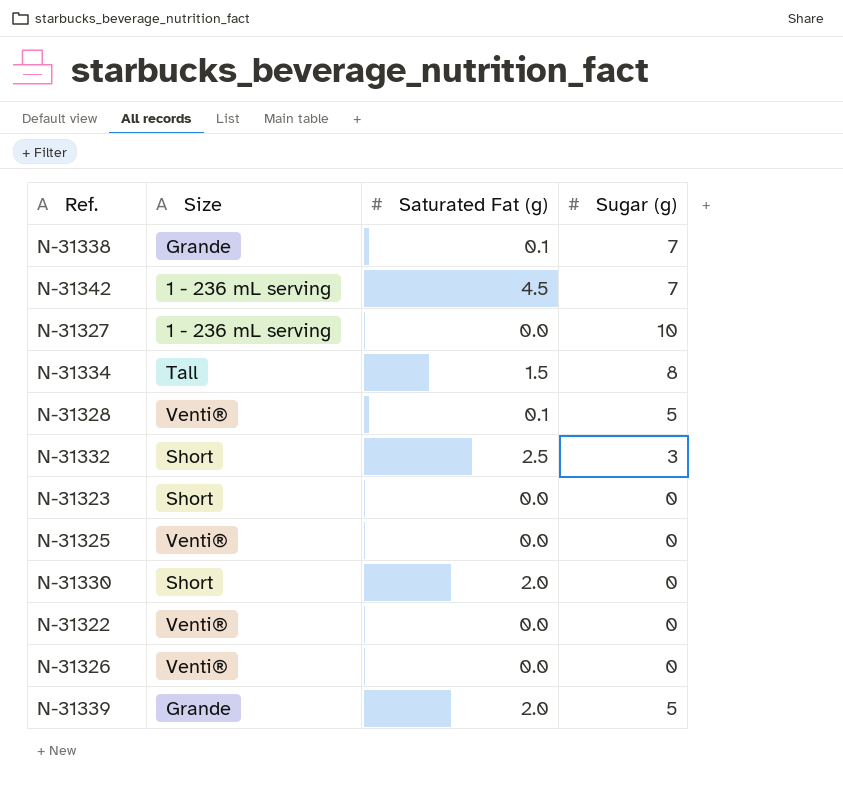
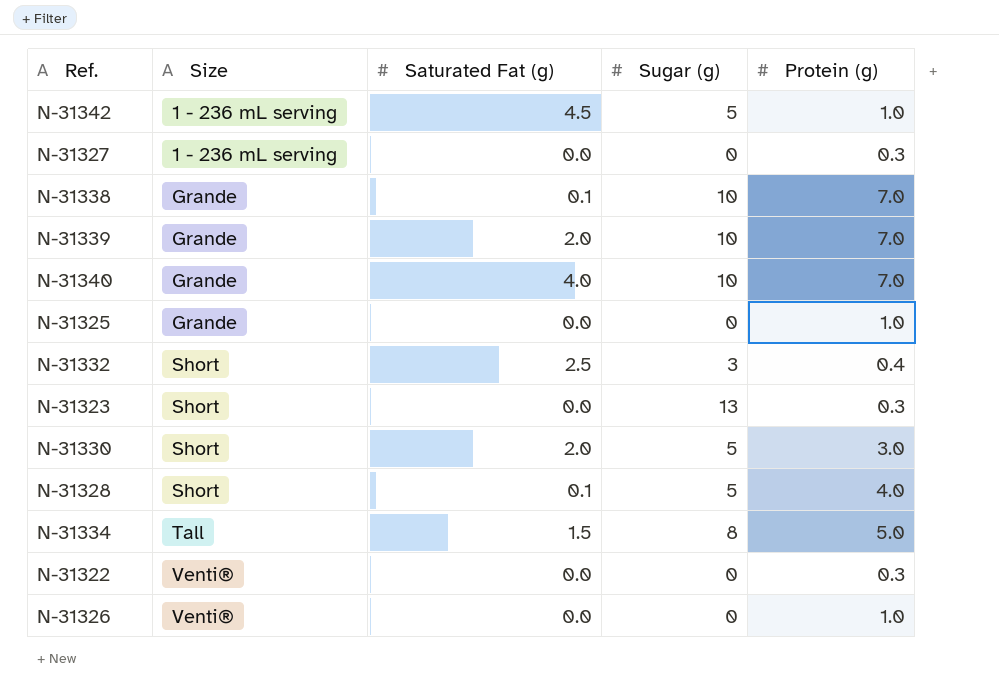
row order: none -> Size ascending
column Protein (g) | position: none -> 5
N-31342 | Sugar (g): 7 -> 5
N-31327 | Sugar (g): 10 -> 0
N-31338 | Sugar (g): 7 -> 10
N-31339 | Sugar (g): 5 -> 10
row N-31340: none -> Grande | 4.0 | 10 | 7.0
N-31325 | Size: Venti® -> Grande
N-31323 | Sugar (g): 0 -> 13
N-31330 | Sugar (g): 0 -> 5
N-31328 | Size: Venti® -> Short

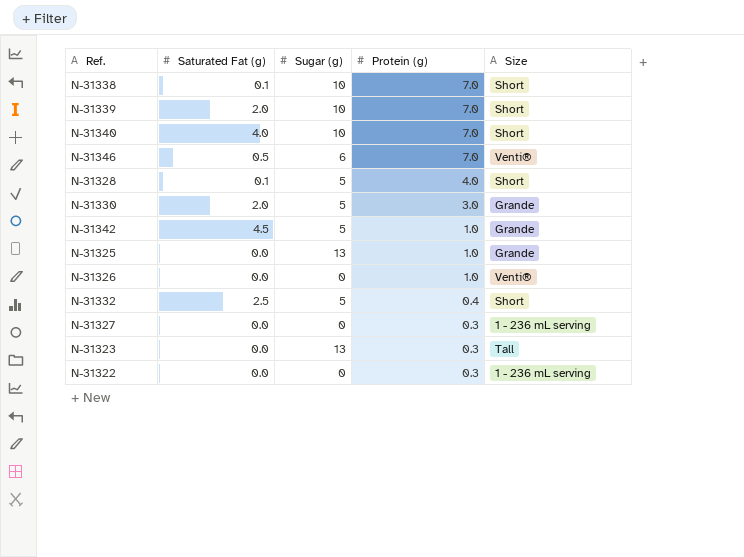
row order: Size ascending -> Protein (g) descending
column Size | position: 2 -> 5
row N-31334: Tall | 1.5 | 8 | 5.0 -> none
N-31338 | Size: Grande -> Short
N-31339 | Size: Grande -> Short
N-31340 | Size: Grande -> Short
row N-31346: none -> 0.5 | 6 | 7.0 | Venti®
N-31330 | Size: Short -> Grande
N-31342 | Size: 1 - 236 mL serving -> Grande
N-31325 | Sugar (g): 0 -> 13
N-31332 | Sugar (g): 3 -> 5
N-31323 | Size: Short -> Tall
N-31322 | Size: Venti® -> 1 - 236 mL serving

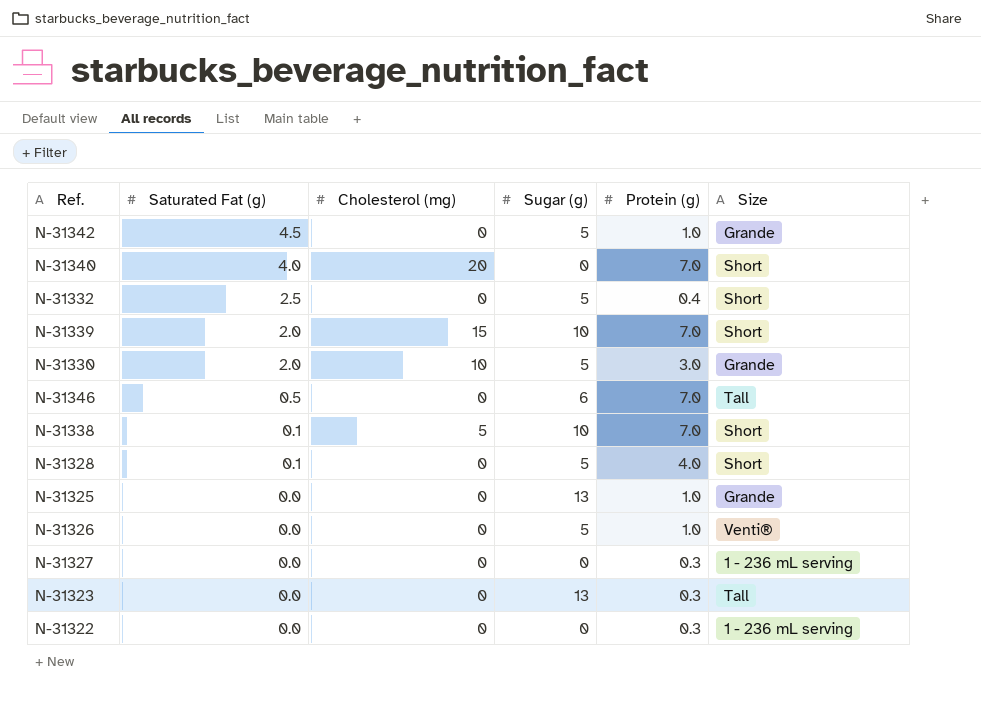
row order: Protein (g) descending -> Saturated Fat (g) descending
column Cholesterol (mg) | position: none -> 3
N-31340 | Sugar (g): 10 -> 0
N-31346 | Size: Venti® -> Tall
N-31326 | Sugar (g): 0 -> 5

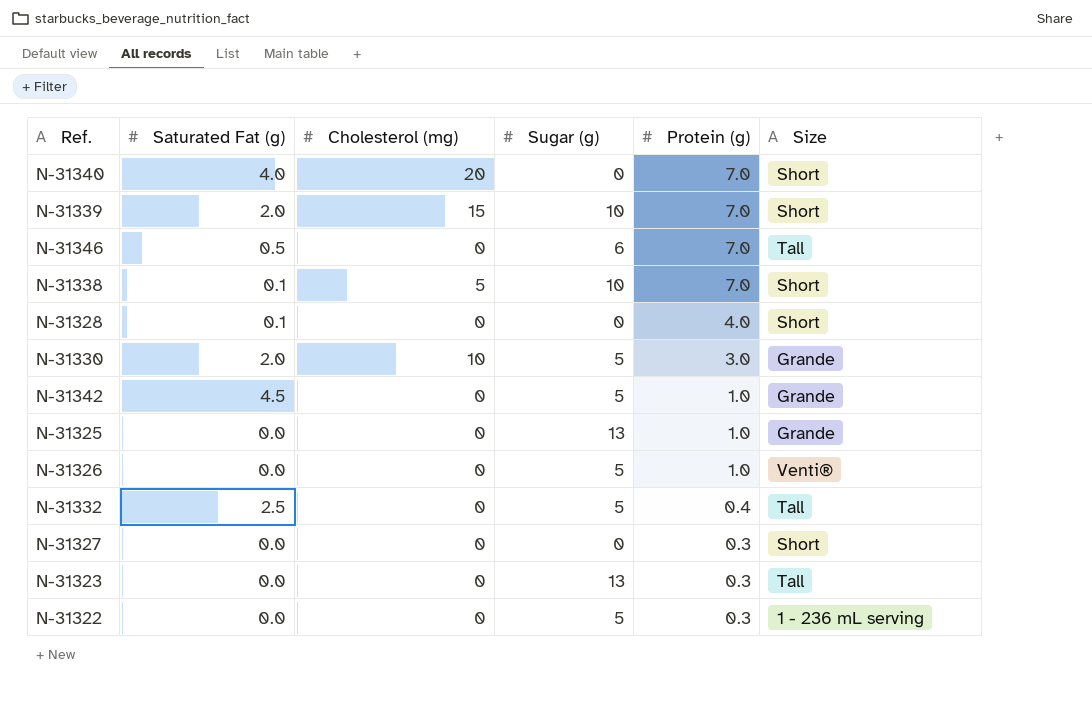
row order: Saturated Fat (g) descending -> Protein (g) descending
N-31328 | Sugar (g): 5 -> 0
N-31332 | Size: Short -> Tall
N-31327 | Size: 1 - 236 mL serving -> Short
N-31322 | Sugar (g): 0 -> 5

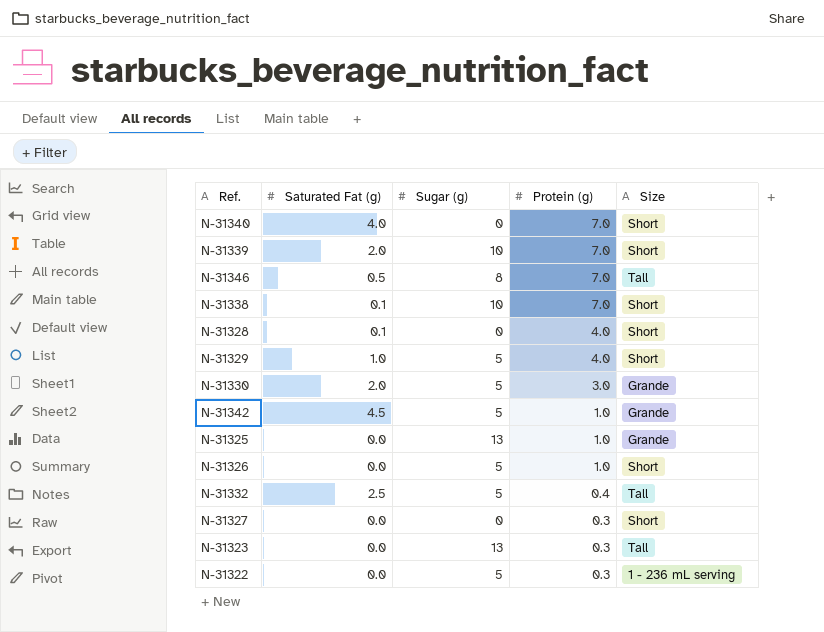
column Cholesterol (mg) | position: 3 -> none
N-31346 | Sugar (g): 6 -> 8
row N-31329: none -> 1.0 | 5 | 4.0 | Short
N-31326 | Size: Venti® -> Short

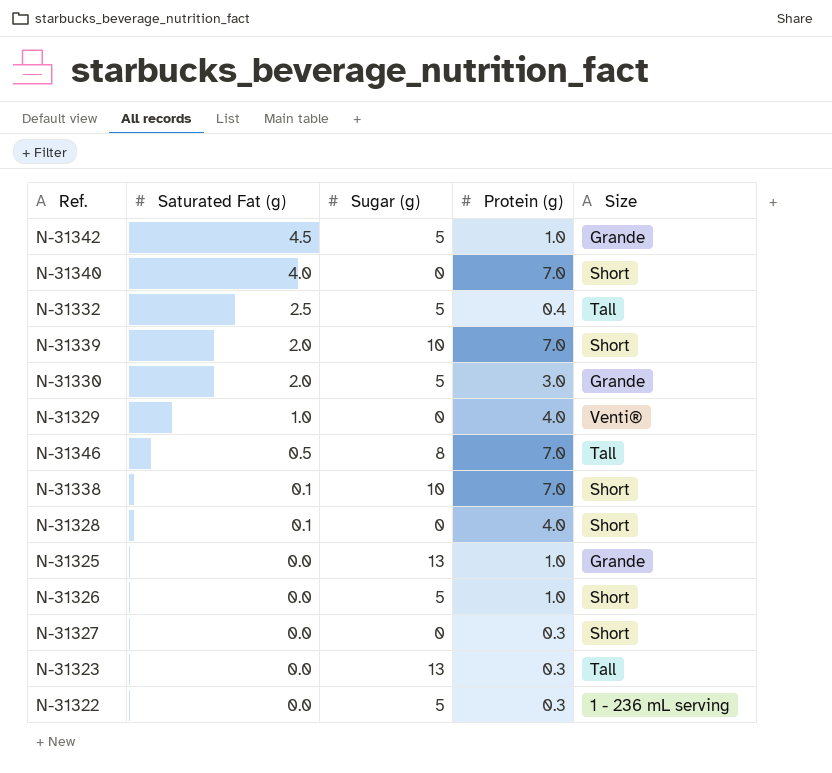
row order: Protein (g) descending -> Saturated Fat (g) descending
N-31329 | Sugar (g): 5 -> 0
N-31329 | Size: Short -> Venti®

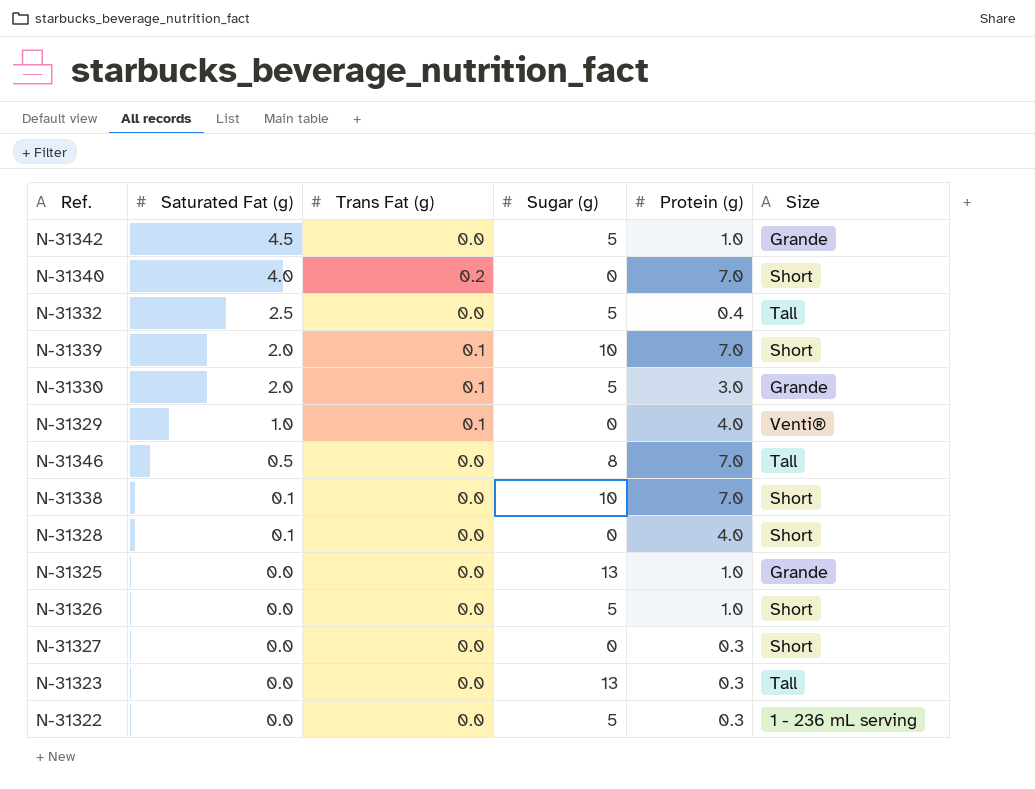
column Trans Fat (g) | position: none -> 3

